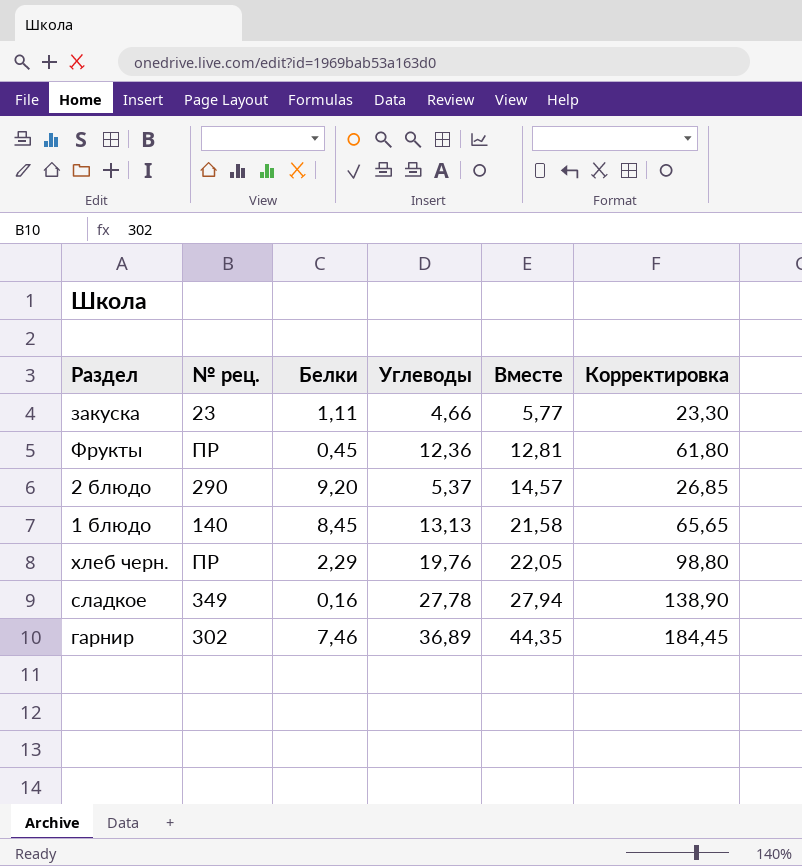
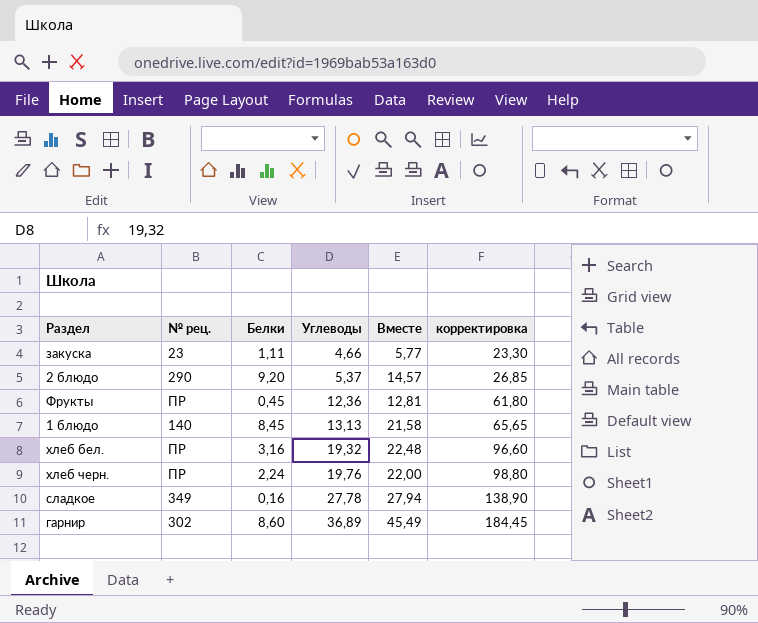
row order: Вместе ascending -> Углеводы ascending
column name: Корректировка -> корректировка
row хлеб бел.: none -> ПР | 3,16 | 19,32 | 22,48 | 96,60
хлеб черн. | Белки: 2,29 -> 2,24
хлеб черн. | Вместе: 22,05 -> 22,00
гарнир | Белки: 7,46 -> 8,60
гарнир | Вместе: 44,35 -> 45,49

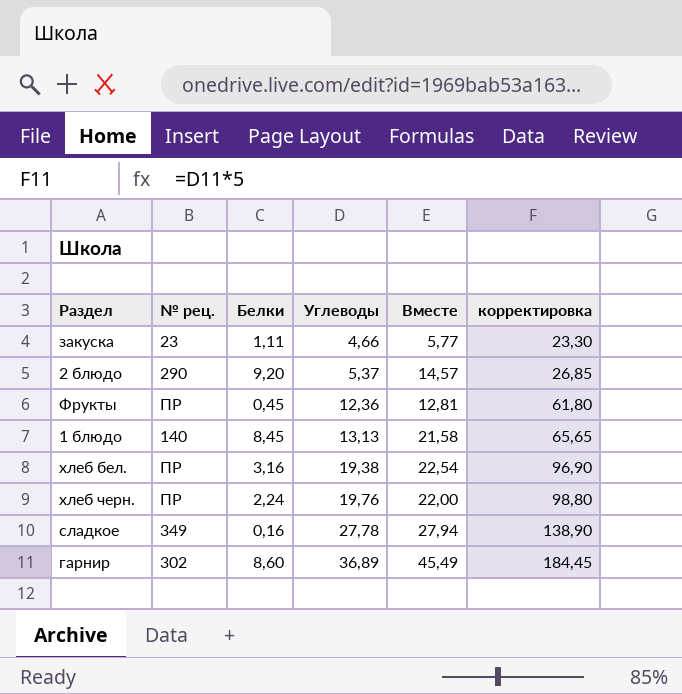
хлеб бел. | Углеводы: 19,32 -> 19,38
хлеб бел. | Вместе: 22,48 -> 22,54
хлеб бел. | корректировка: 96,60 -> 96,90

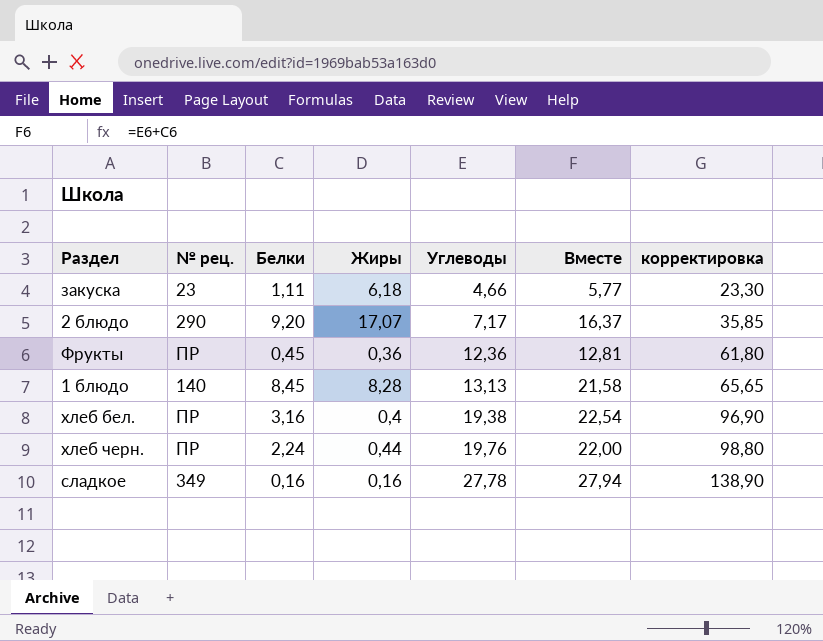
column Жиры | position: none -> 4
row гарнир: 302 | 8,60 | 36,89 | 45,49 | 184,45 -> none
2 блюдо | Углеводы: 5,37 -> 7,17
2 блюдо | Вместе: 14,57 -> 16,37
2 блюдо | корректировка: 26,85 -> 35,85

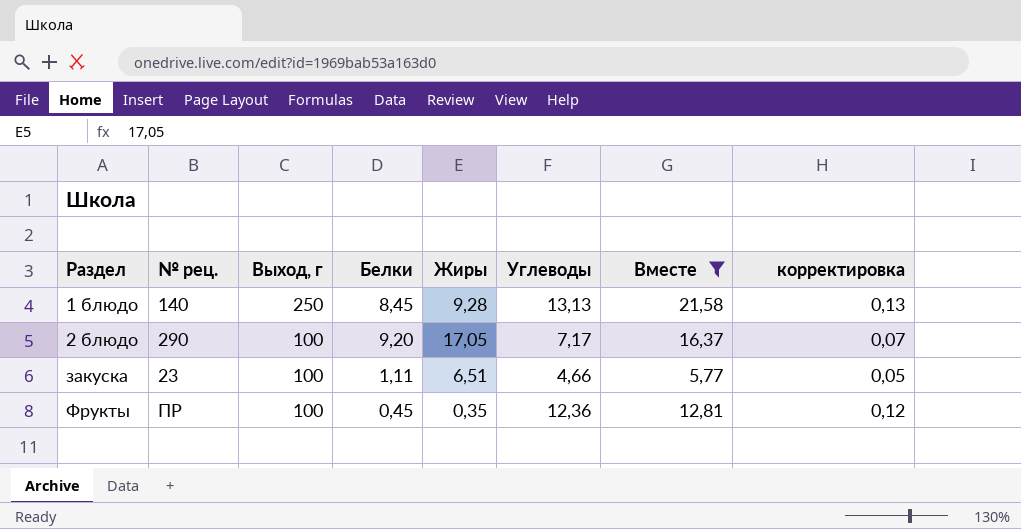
filter: none -> Вместе <= 21,58
row order: Углеводы ascending -> Раздел ascending
column Выход, г | position: none -> 3
column корректировка | formula: [Углеводы] * 5 -> [Углеводы] * 0,01
1 блюдо | Жиры: 8,28 -> 9,28
2 блюдо | Жиры: 17,07 -> 17,05
закуска | Жиры: 6,18 -> 6,51
Фрукты | Жиры: 0,36 -> 0,35

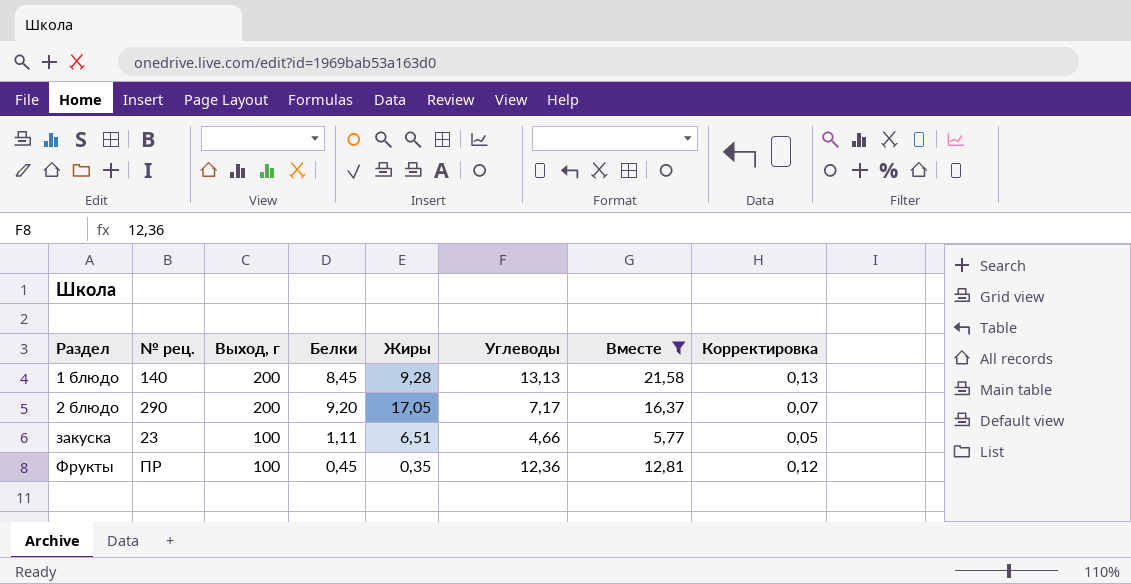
column name: корректировка -> Корректировка
1 блюдо | Выход, г: 250 -> 200
2 блюдо | Выход, г: 100 -> 200

